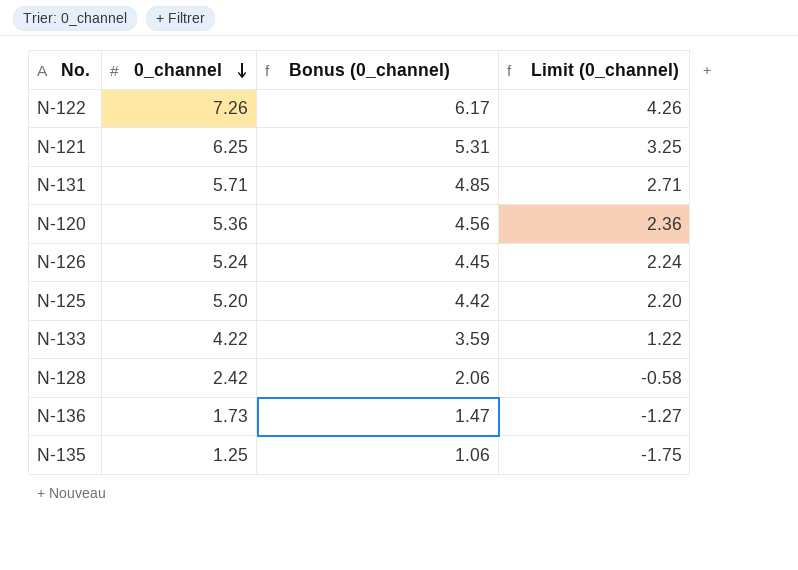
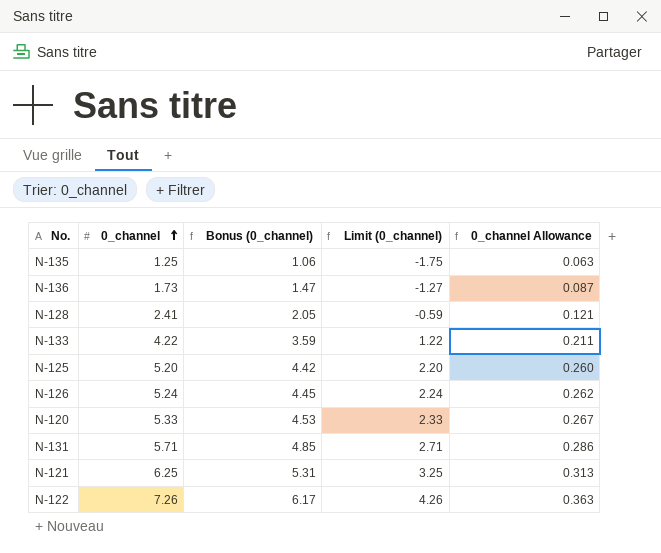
row order: 0_channel descending -> 0_channel ascending
column 0_channel Allowance | formula: none -> [0_channel] * 0.05
N-128 | 0_channel: 2.42 -> 2.41
N-128 | Bonus (0_channel): 2.06 -> 2.05
N-128 | Limit (0_channel): -0.58 -> -0.59
N-120 | 0_channel: 5.36 -> 5.33
N-120 | Bonus (0_channel): 4.56 -> 4.53
N-120 | Limit (0_channel): 2.36 -> 2.33

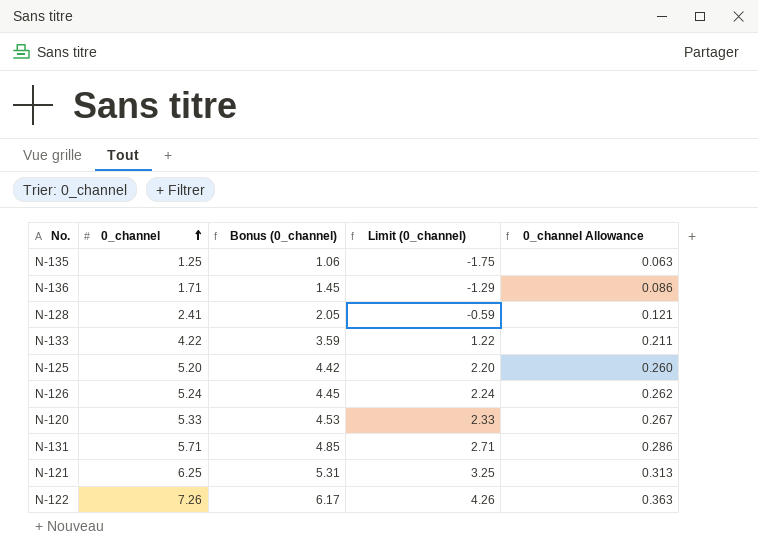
N-136 | 0_channel: 1.73 -> 1.71
N-136 | Bonus (0_channel): 1.47 -> 1.45
N-136 | Limit (0_channel): -1.27 -> -1.29
N-136 | 0_channel Allowance: 0.087 -> 0.086

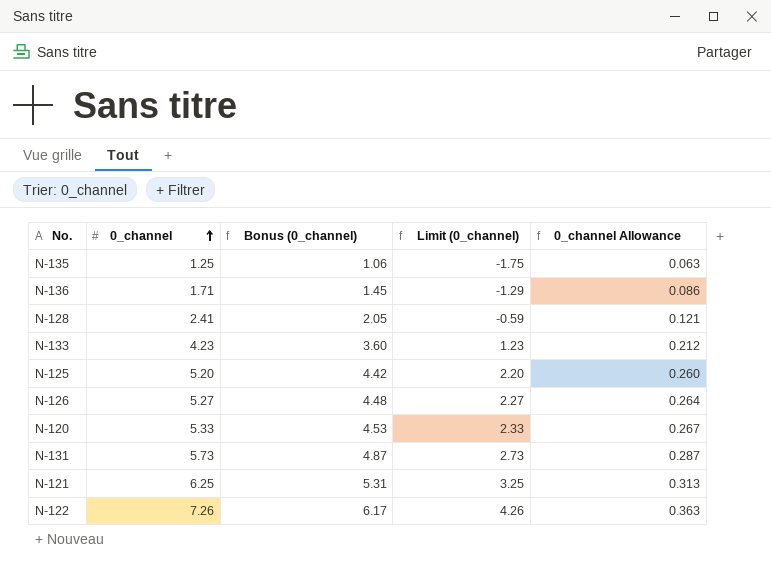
N-133 | 0_channel: 4.22 -> 4.23
N-133 | Bonus (0_channel): 3.59 -> 3.60
N-133 | Limit (0_channel): 1.22 -> 1.23
N-133 | 0_channel Allowance: 0.211 -> 0.212
N-126 | 0_channel: 5.24 -> 5.27
N-126 | Bonus (0_channel): 4.45 -> 4.48
N-126 | Limit (0_channel): 2.24 -> 2.27
N-126 | 0_channel Allowance: 0.262 -> 0.264
N-131 | 0_channel: 5.71 -> 5.73
N-131 | Bonus (0_channel): 4.85 -> 4.87
N-131 | Limit (0_channel): 2.71 -> 2.73
N-131 | 0_channel Allowance: 0.286 -> 0.287

